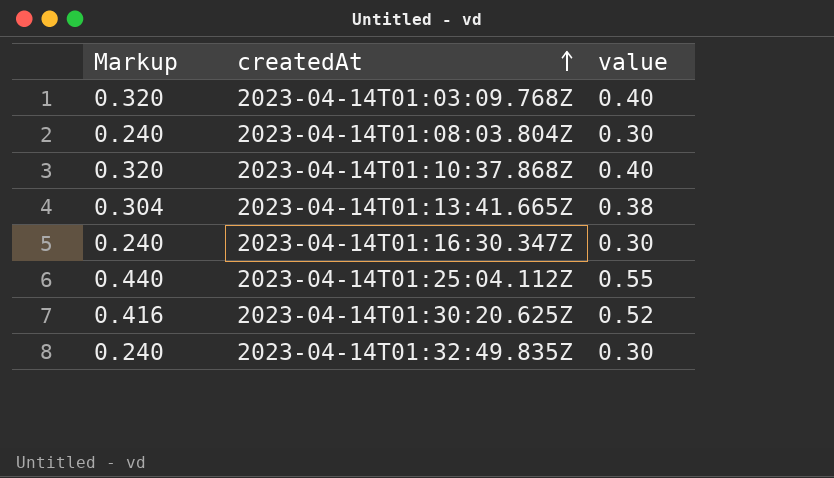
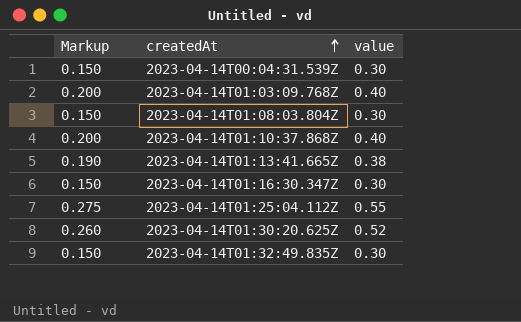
column Markup | formula: [value] * 0.8 -> [value] * 0.5
row 2023-04-14T00:04:31.539Z: none -> 0.150 | 0.30

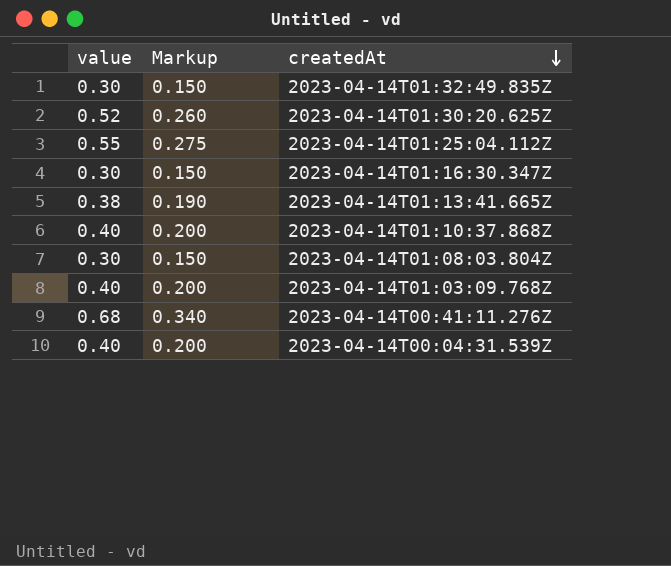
row order: createdAt ascending -> createdAt descending
column value | position: 3 -> 1
row 2023-04-14T00:41:11.276Z: none -> 0.68 | 0.340
2023-04-14T00:04:31.539Z | value: 0.30 -> 0.40
2023-04-14T00:04:31.539Z | Markup: 0.150 -> 0.200

